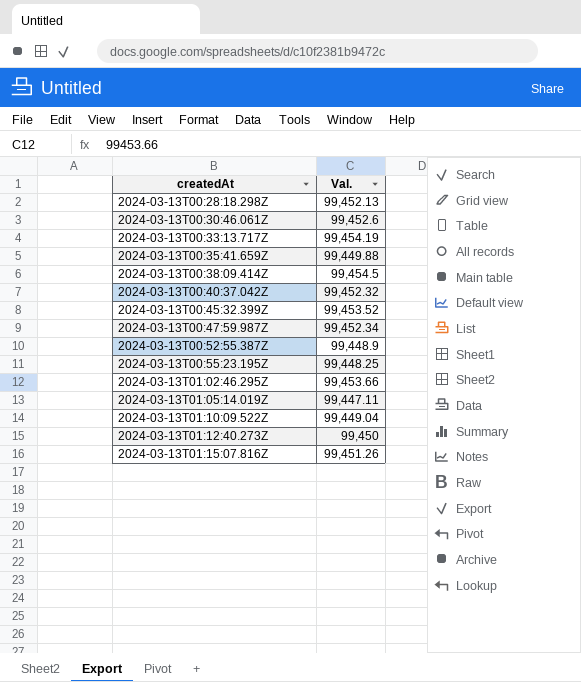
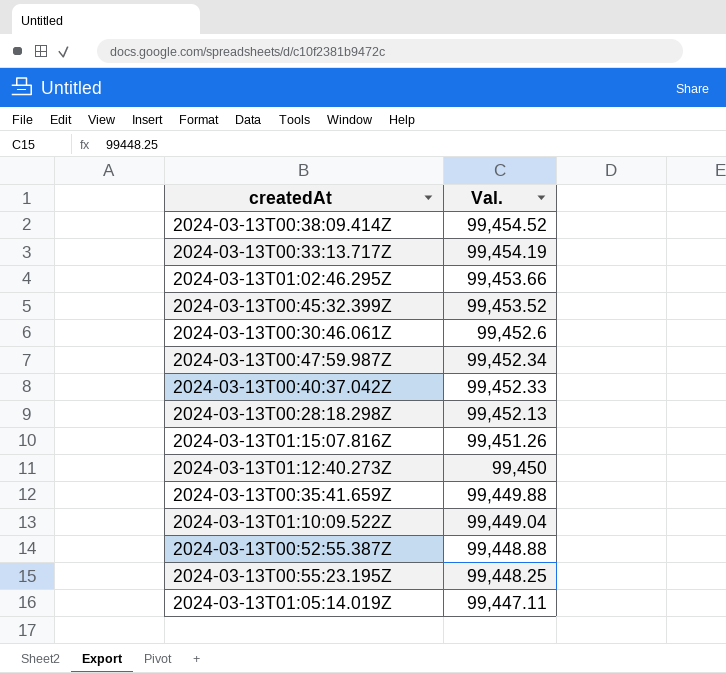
row order: createdAt ascending -> Val. descending
2024-03-13T00:38:09.414Z | Val.: 99,454.5 -> 99,454.52
2024-03-13T00:40:37.042Z | Val.: 99,452.32 -> 99,452.33
2024-03-13T00:52:55.387Z | Val.: 99,448.9 -> 99,448.88

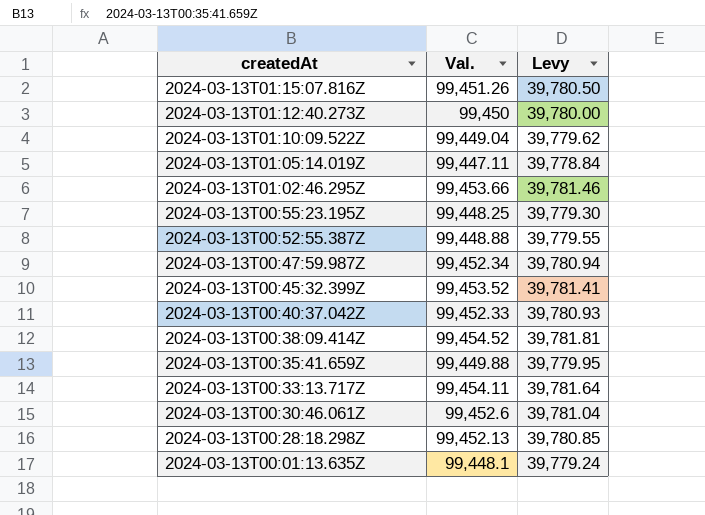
row order: Val. descending -> createdAt descending
column Levy | formula: none -> [Val.] * 0.4
2024-03-13T00:33:13.717Z | Val.: 99,454.19 -> 99,454.11
row 2024-03-13T00:01:13.635Z: none -> 99,448.1 | 39,779.24

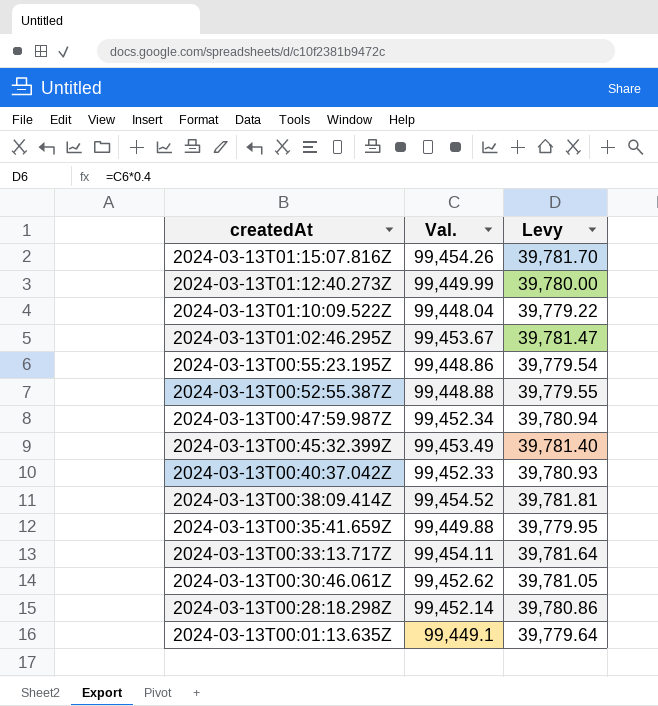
row 2024-03-13T01:05:14.019Z: 99,447.11 | 39,778.84 -> none
2024-03-13T01:15:07.816Z | Val.: 99,451.26 -> 99,454.26
2024-03-13T01:15:07.816Z | Levy: 39,780.50 -> 39,781.70
2024-03-13T01:12:40.273Z | Val.: 99,450 -> 99,449.99
2024-03-13T01:10:09.522Z | Val.: 99,449.04 -> 99,448.04
2024-03-13T01:10:09.522Z | Levy: 39,779.62 -> 39,779.22
2024-03-13T01:02:46.295Z | Val.: 99,453.66 -> 99,453.67
2024-03-13T01:02:46.295Z | Levy: 39,781.46 -> 39,781.47
2024-03-13T00:55:23.195Z | Val.: 99,448.25 -> 99,448.86
2024-03-13T00:55:23.195Z | Levy: 39,779.30 -> 39,779.54
2024-03-13T00:45:32.399Z | Val.: 99,453.52 -> 99,453.49
2024-03-13T00:45:32.399Z | Levy: 39,781.41 -> 39,781.40
2024-03-13T00:30:46.061Z | Val.: 99,452.6 -> 99,452.62
2024-03-13T00:30:46.061Z | Levy: 39,781.04 -> 39,781.05
2024-03-13T00:28:18.298Z | Val.: 99,452.13 -> 99,452.14
2024-03-13T00:28:18.298Z | Levy: 39,780.85 -> 39,780.86
2024-03-13T00:01:13.635Z | Val.: 99,448.1 -> 99,449.1
2024-03-13T00:01:13.635Z | Levy: 39,779.24 -> 39,779.64

